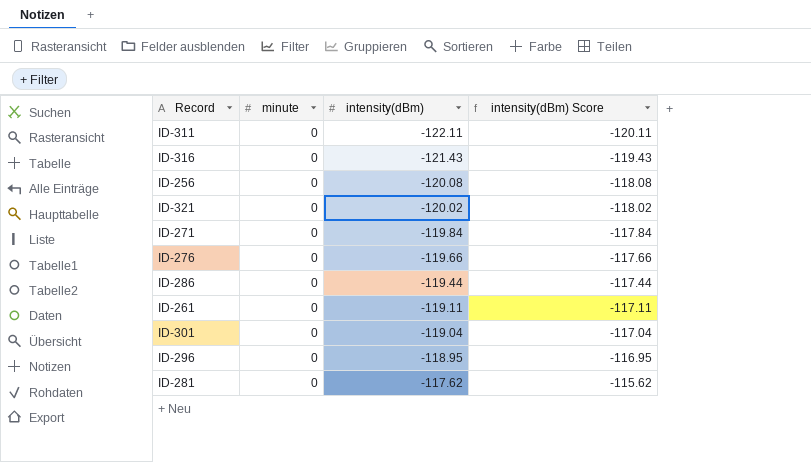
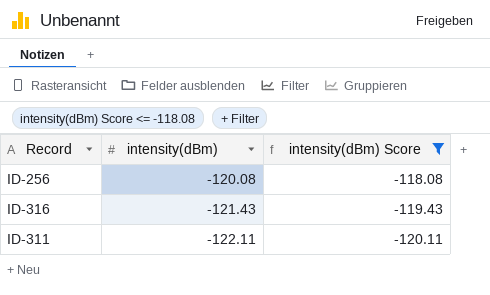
filter: none -> intensity(dBm) Score <= -118.08
row order: intensity(dBm) ascending -> intensity(dBm) descending
column minute | position: 2 -> none

